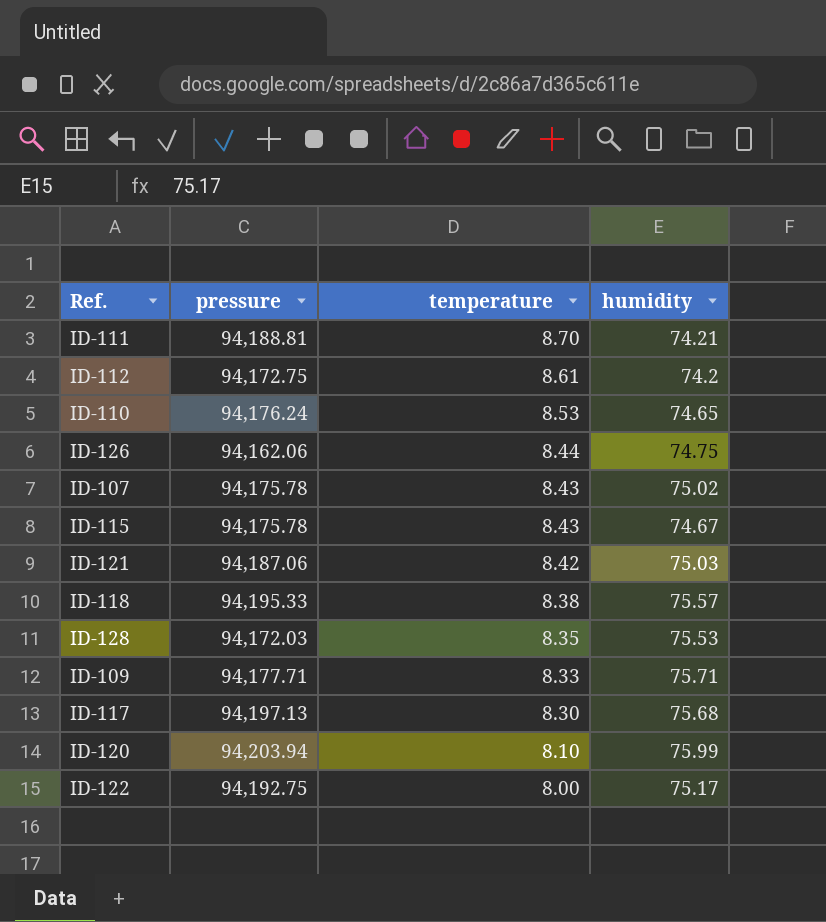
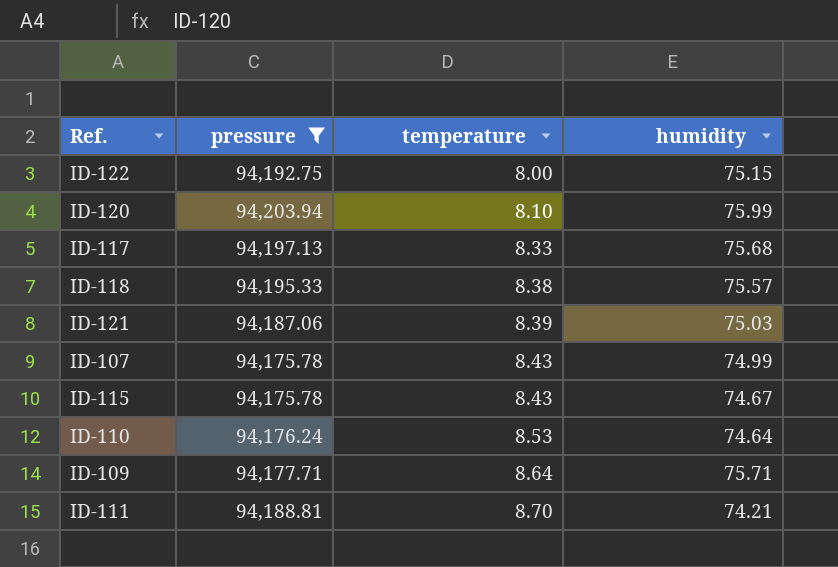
filter: none -> pressure >= 94,175.78
row order: temperature descending -> temperature ascending
ID-122 | humidity: 75.17 -> 75.15
ID-117 | temperature: 8.30 -> 8.33
ID-121 | temperature: 8.42 -> 8.39
ID-107 | humidity: 75.02 -> 74.99
ID-110 | humidity: 74.65 -> 74.64
ID-109 | temperature: 8.33 -> 8.64

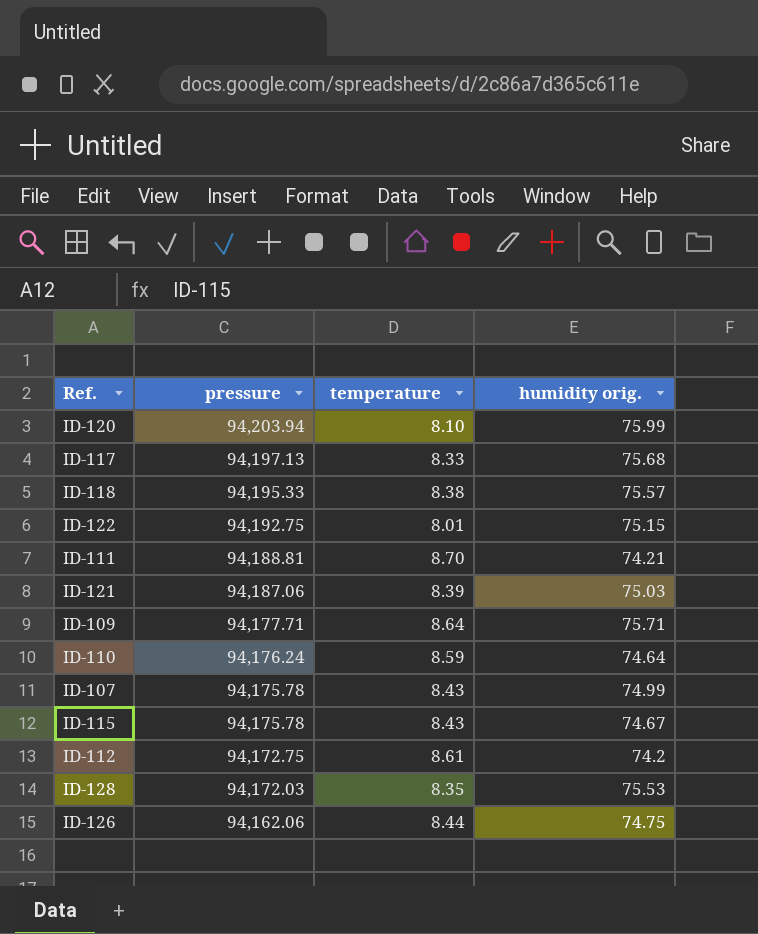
filter: pressure >= 94,175.78 -> none
row order: temperature ascending -> pressure descending
column name: humidity -> humidity orig.
ID-122 | temperature: 8.00 -> 8.01
ID-110 | temperature: 8.53 -> 8.59

